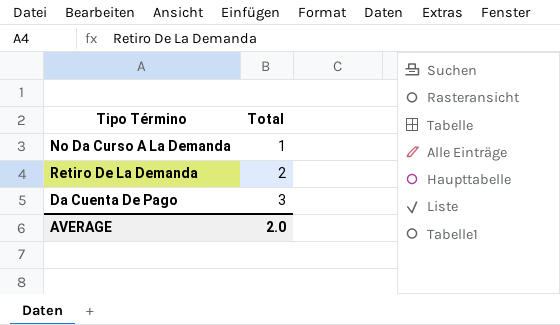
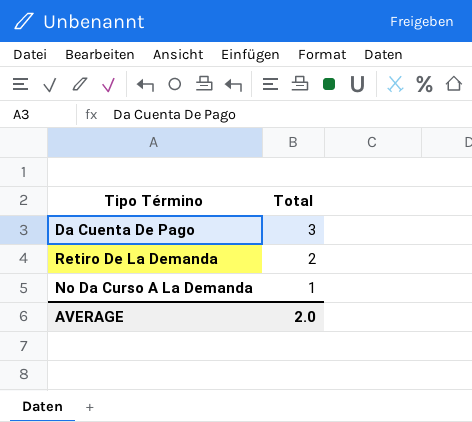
row order: Total ascending -> Total descending

